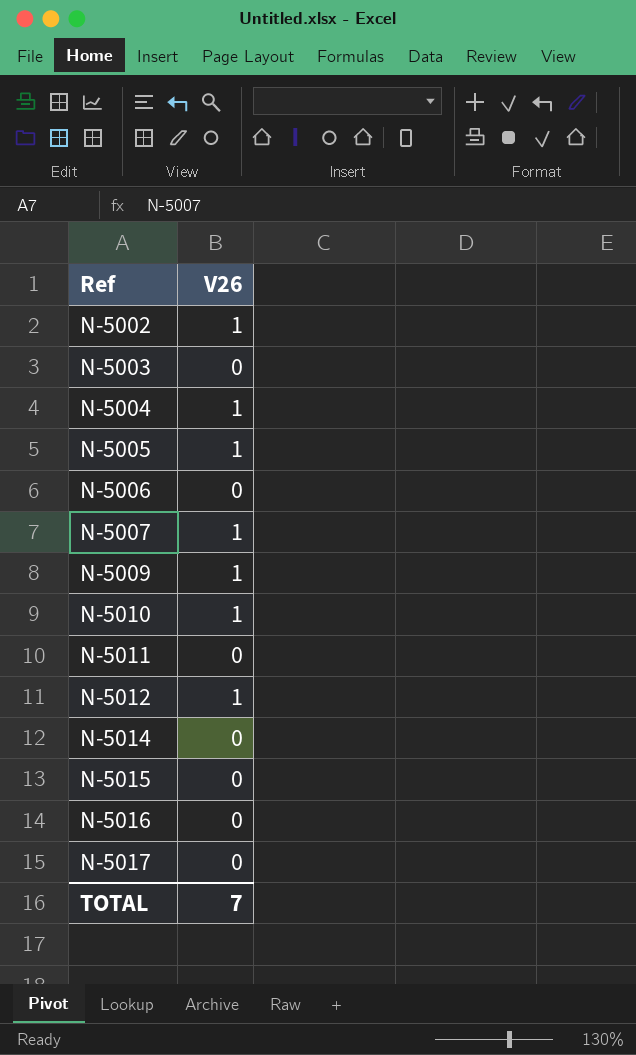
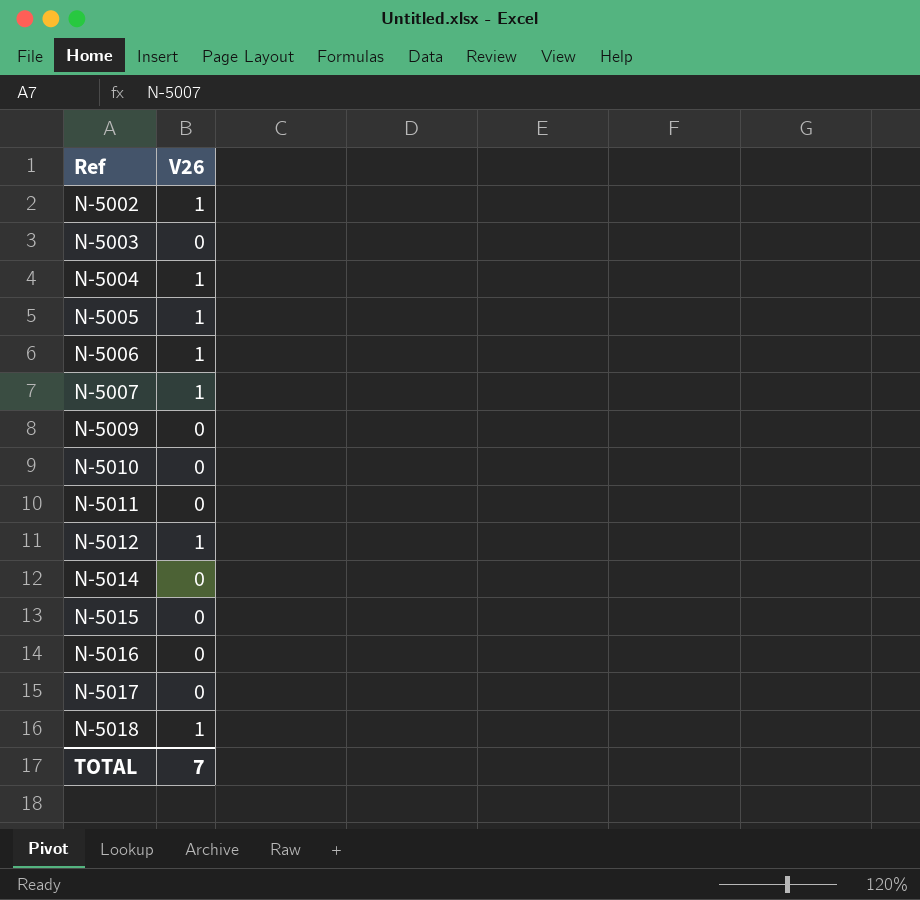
N-5006 | V26: 0 -> 1
N-5009 | V26: 1 -> 0
N-5010 | V26: 1 -> 0
row N-5018: none -> 1

